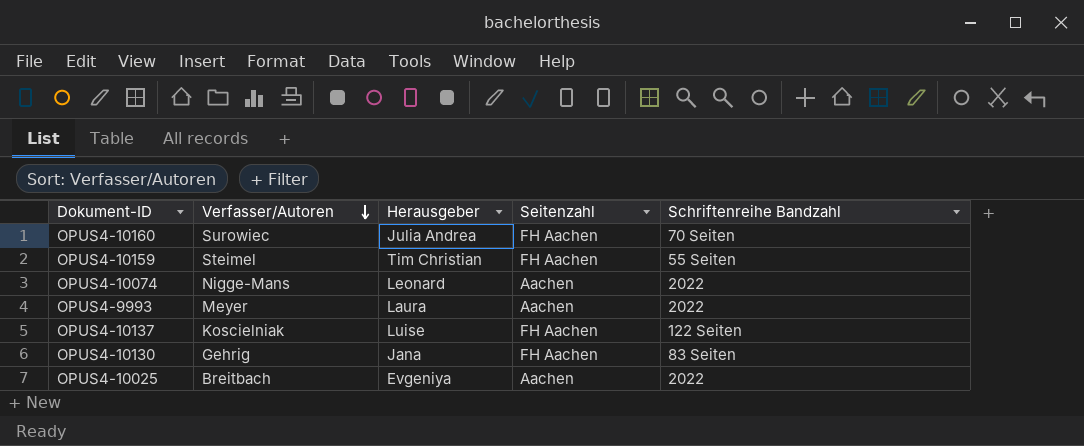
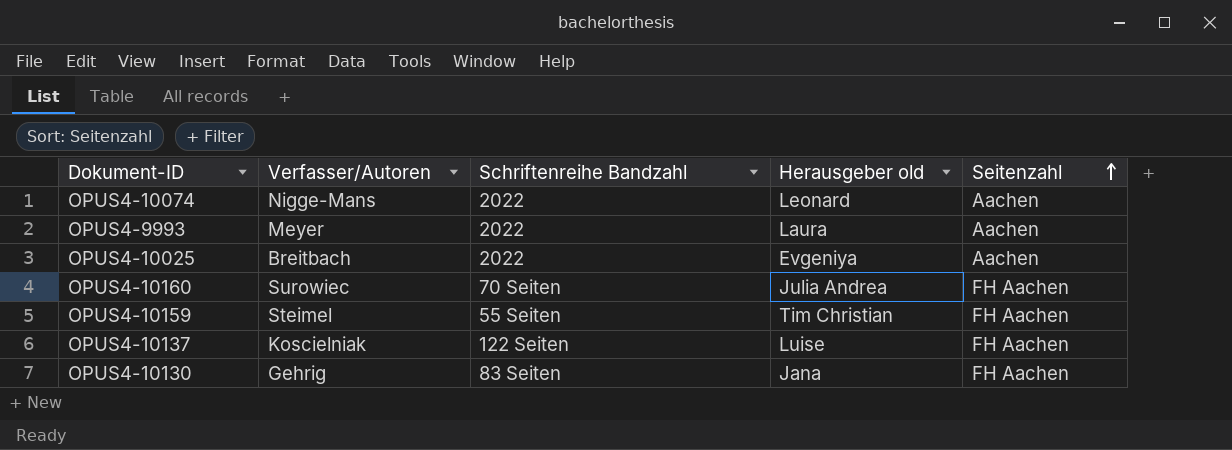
row order: Verfasser/Autoren descending -> Seitenzahl ascending
column Schriftenreihe Bandzahl | position: 5 -> 3
column name: Herausgeber -> Herausgeber old

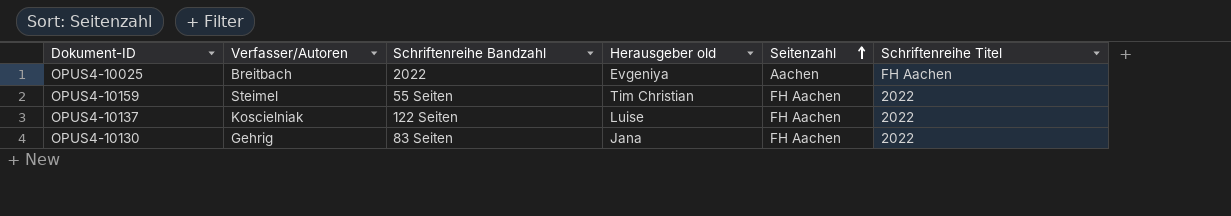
column Schriftenreihe Titel | position: none -> 6
row OPUS4-10074: Nigge-Mans | 2022 | Leonard | Aachen -> none
row OPUS4-9993: Meyer | 2022 | Laura | Aachen -> none
row OPUS4-10160: Surowiec | 70 Seiten | Julia Andrea | FH Aachen -> none

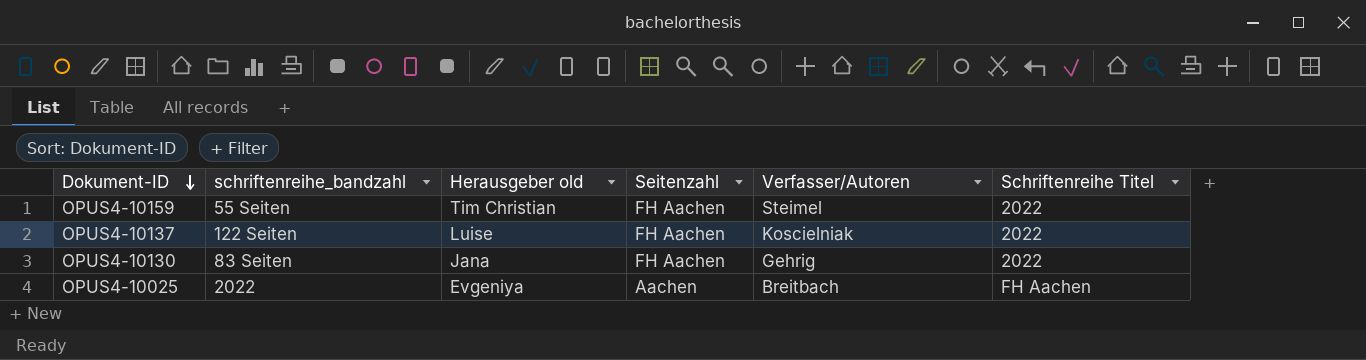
row order: Seitenzahl ascending -> Dokument-ID descending
column name: Schriftenreihe Bandzahl -> schriftenreihe_bandzahl
column Verfasser/Autoren | position: 2 -> 5

